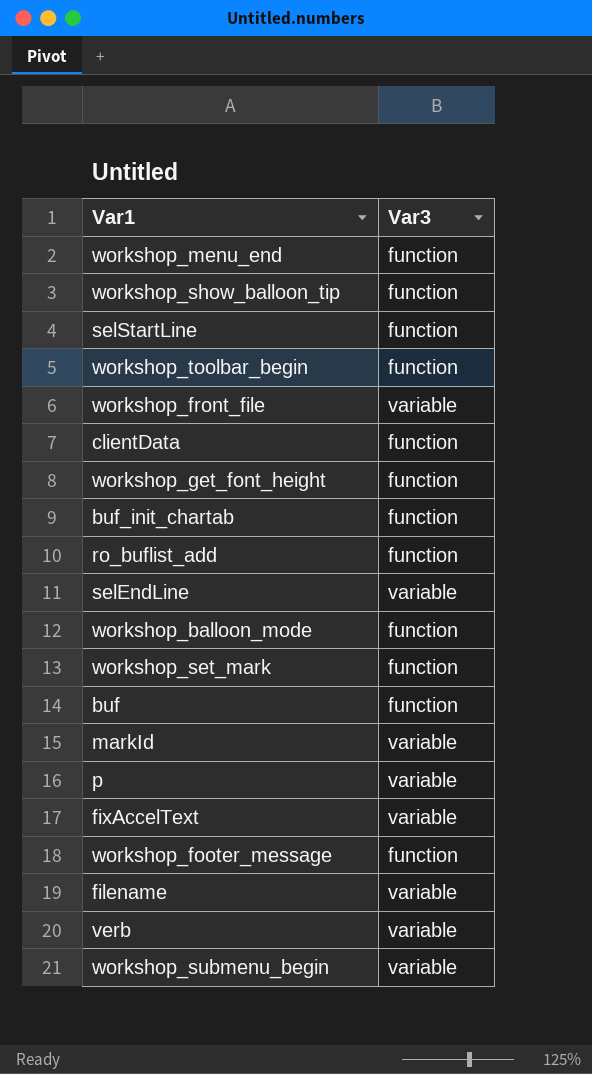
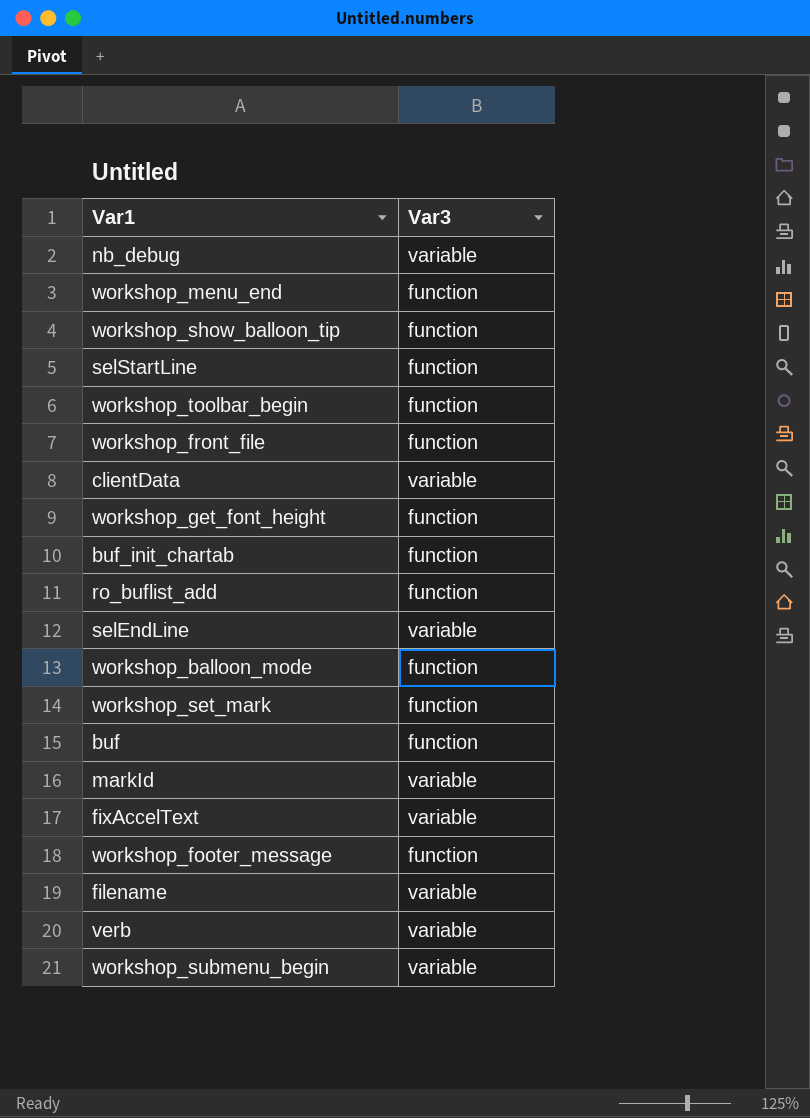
row p: variable -> none
row nb_debug: none -> variable
workshop_front_file | Var3: variable -> function
clientData | Var3: function -> variable

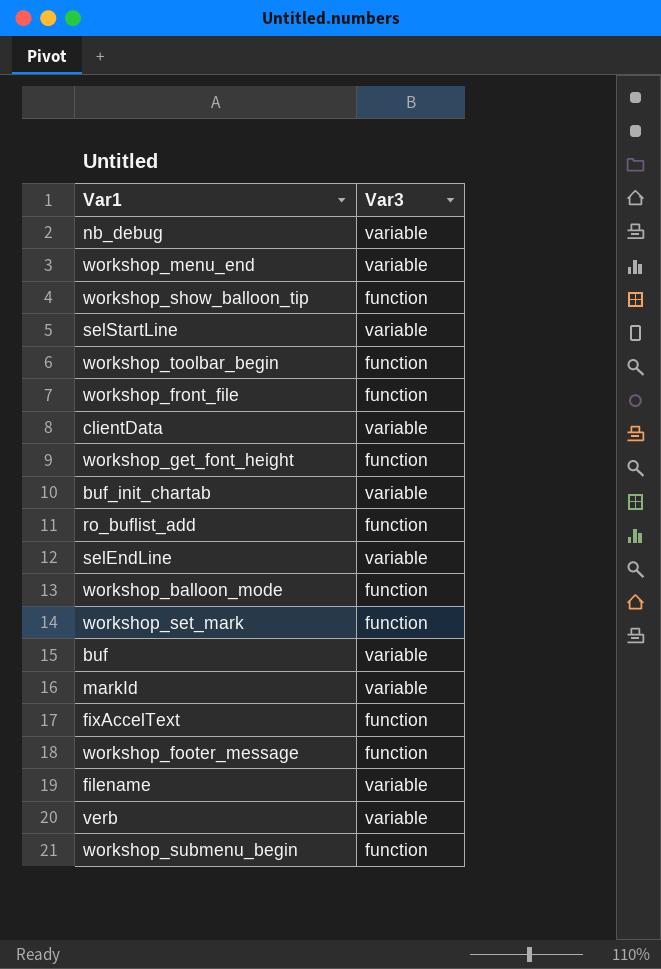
workshop_menu_end | Var3: function -> variable
selStartLine | Var3: function -> variable
buf_init_chartab | Var3: function -> variable
buf | Var3: function -> variable
fixAccelText | Var3: variable -> function
workshop_submenu_begin | Var3: variable -> function

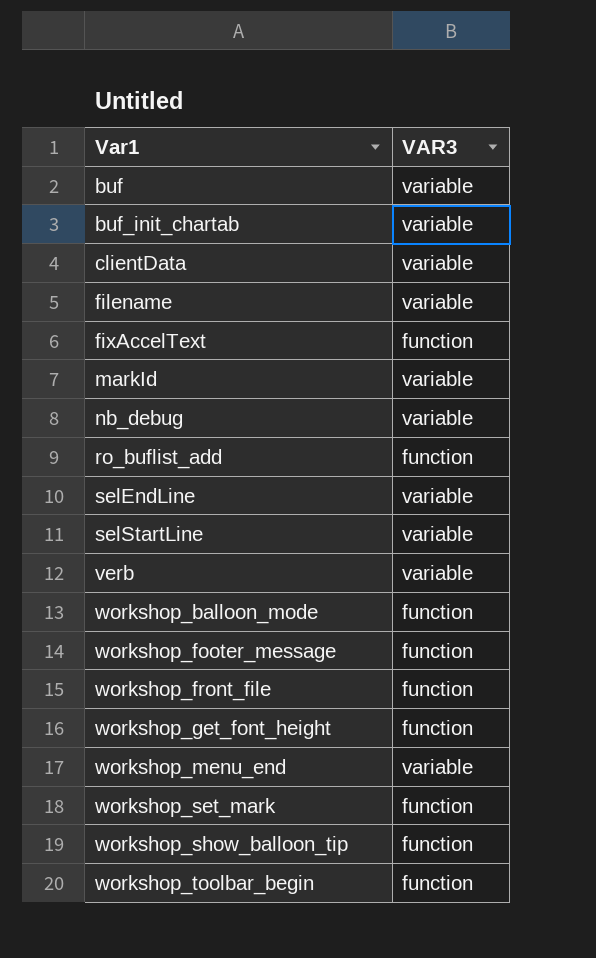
row order: none -> Var1 ascending
column name: Var3 -> VAR3
row workshop_submenu_begin: function -> none

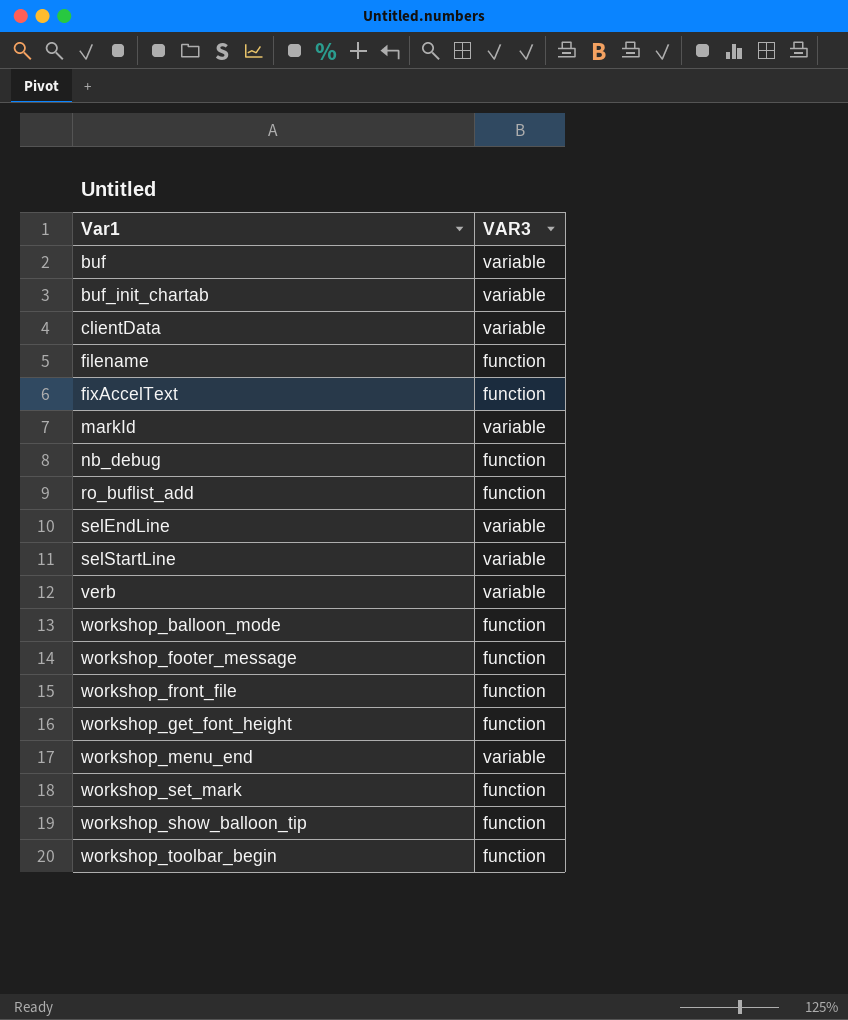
filename | VAR3: variable -> function
nb_debug | VAR3: variable -> function

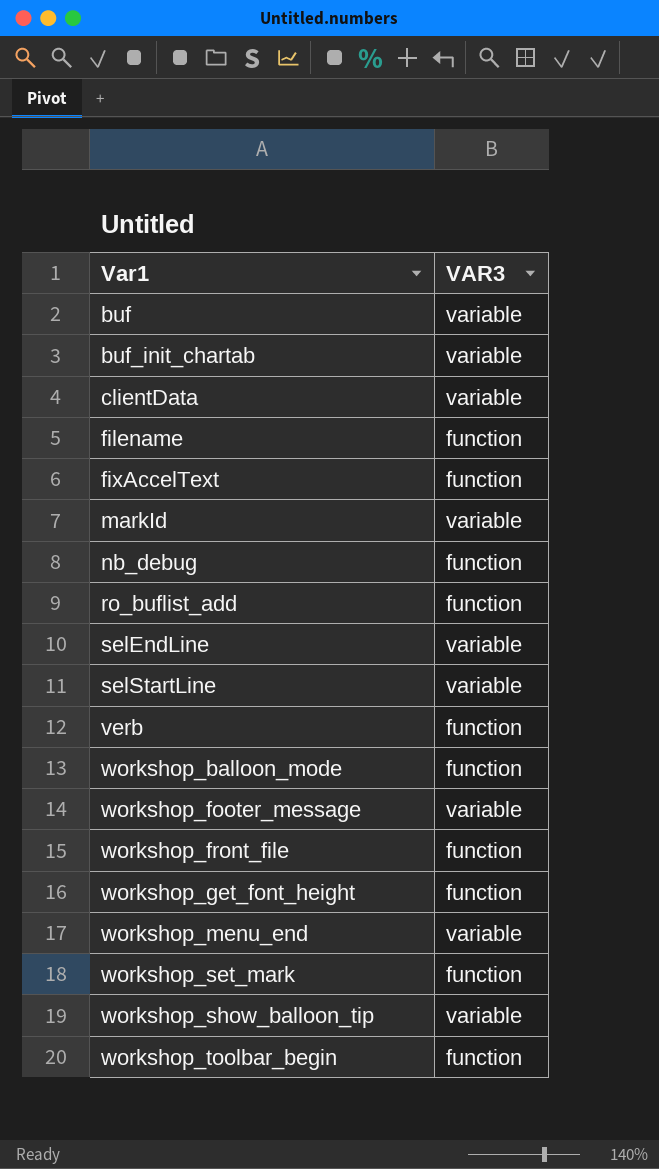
verb | VAR3: variable -> function
workshop_footer_message | VAR3: function -> variable
workshop_show_balloon_tip | VAR3: function -> variable

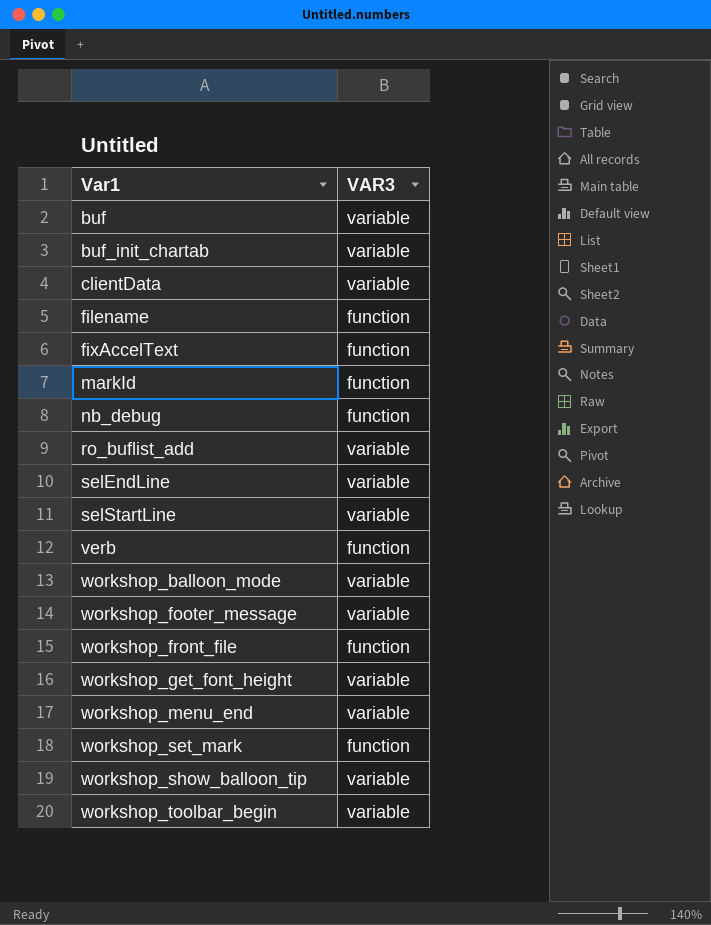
markId | VAR3: variable -> function
ro_buflist_add | VAR3: function -> variable
workshop_balloon_mode | VAR3: function -> variable
workshop_get_font_height | VAR3: function -> variable
workshop_toolbar_begin | VAR3: function -> variable

